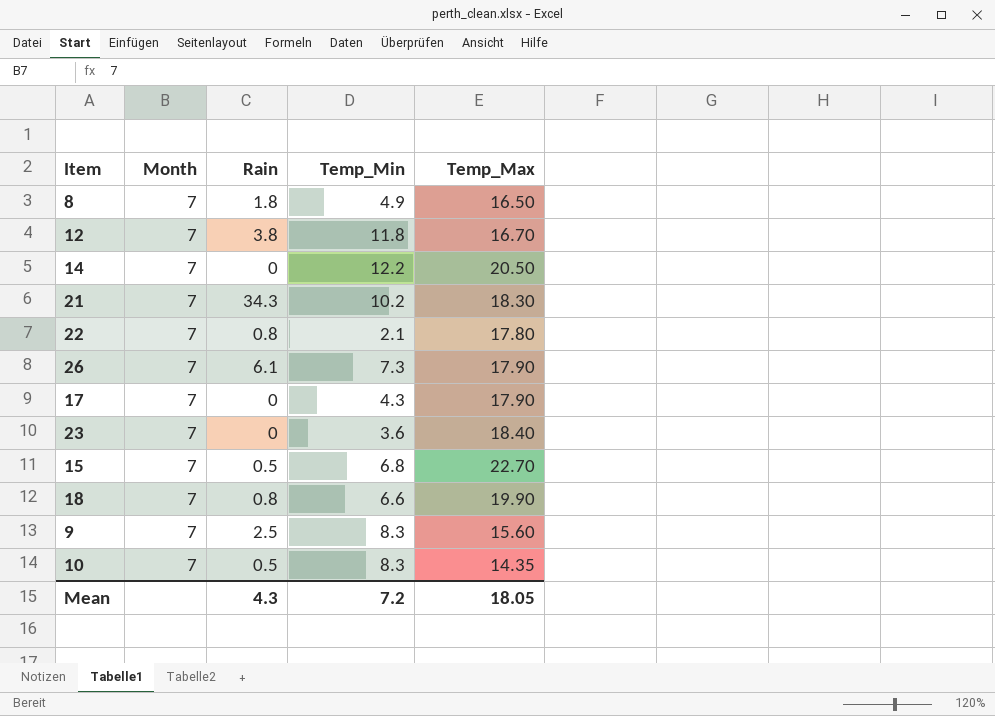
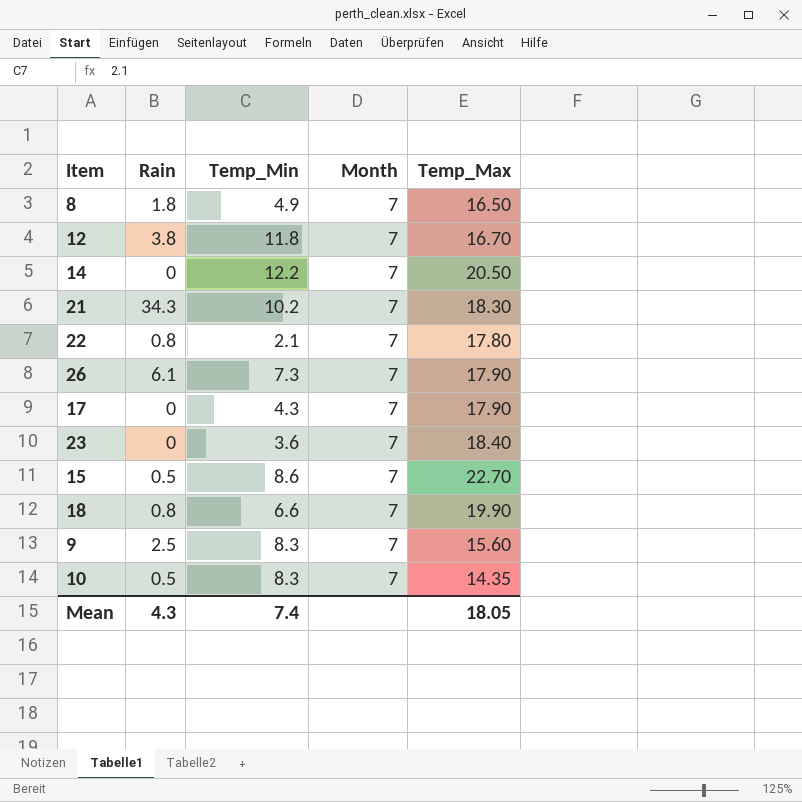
column Month | position: 2 -> 4
15 | Temp_Min: 6.8 -> 8.6
Mean | Temp_Min: 7.2 -> 7.4

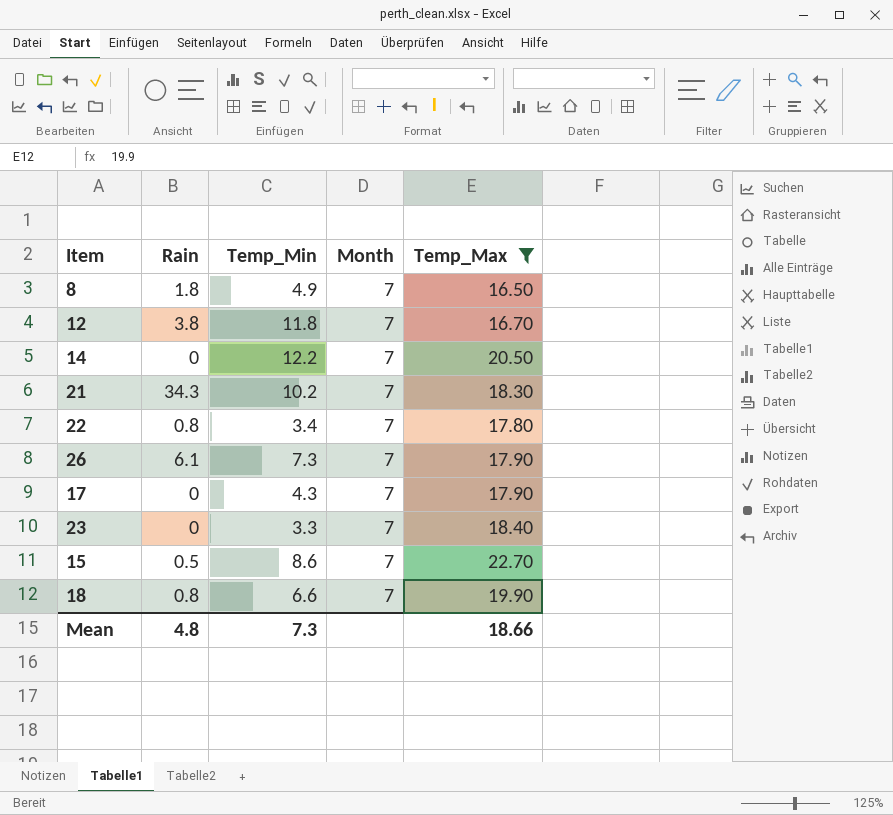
filter: none -> Temp_Max >= 16.50
22 | Temp_Min: 2.1 -> 3.4
23 | Temp_Min: 3.6 -> 3.3
Mean | Rain: 4.3 -> 4.8
Mean | Temp_Min: 7.4 -> 7.3
Mean | Temp_Max: 18.05 -> 18.66

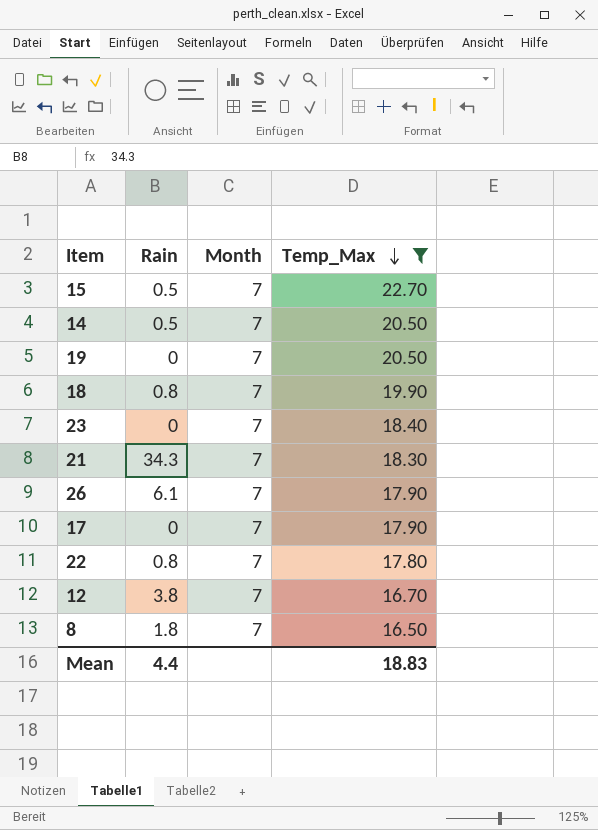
row order: none -> Temp_Max descending
column Temp_Min | position: 3 -> none
14 | Rain: 0 -> 0.5
row 19: none -> 0 | 7 | 20.50
Mean | Rain: 4.8 -> 4.4
Mean | Temp_Max: 18.66 -> 18.83

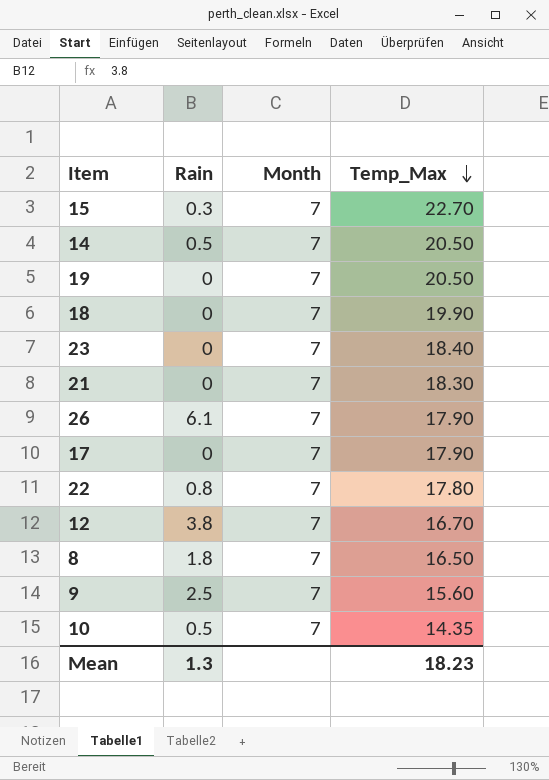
filter: Temp_Max >= 16.50 -> none
15 | Rain: 0.5 -> 0.3
18 | Rain: 0.8 -> 0
21 | Rain: 34.3 -> 0
Mean | Rain: 4.4 -> 1.3
Mean | Temp_Max: 18.83 -> 18.23

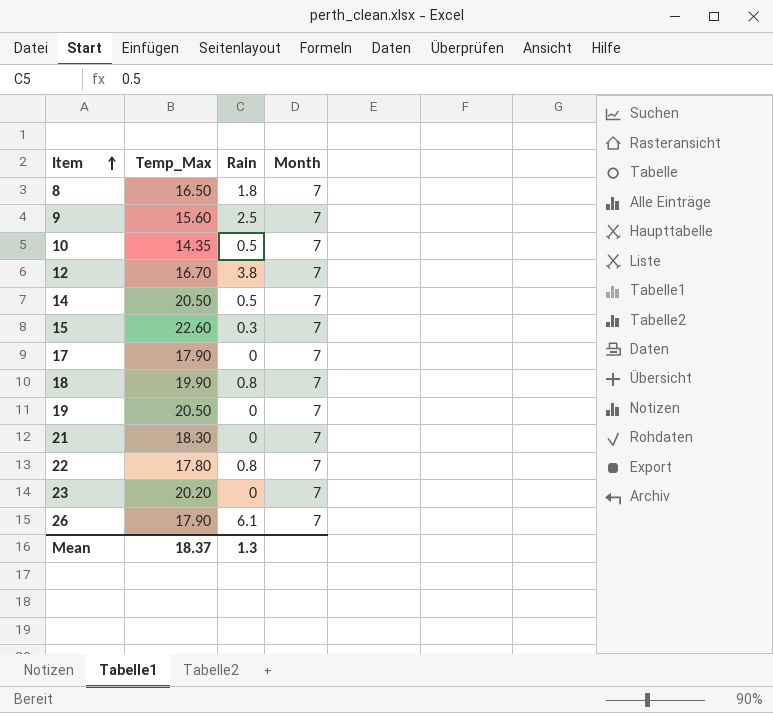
row order: Temp_Max descending -> Item ascending
column Temp_Max | position: 4 -> 2
15 | Temp_Max: 22.70 -> 22.60
18 | Rain: 0 -> 0.8
23 | Temp_Max: 18.40 -> 20.20
Mean | Temp_Max: 18.23 -> 18.37

